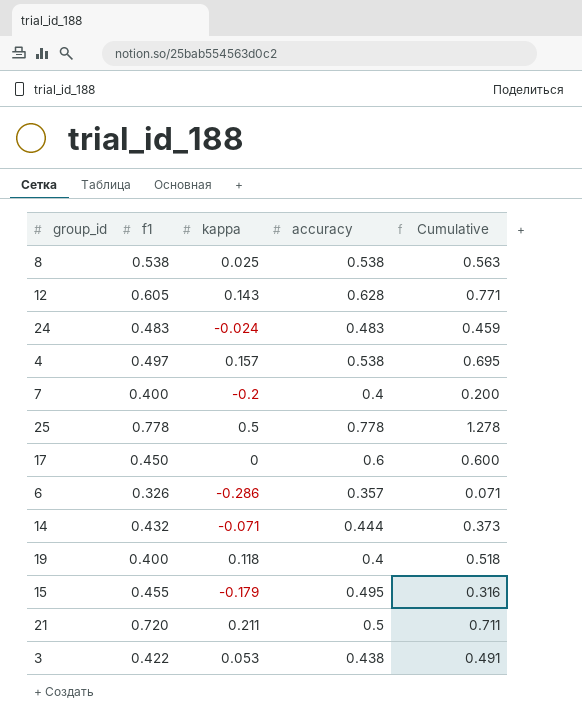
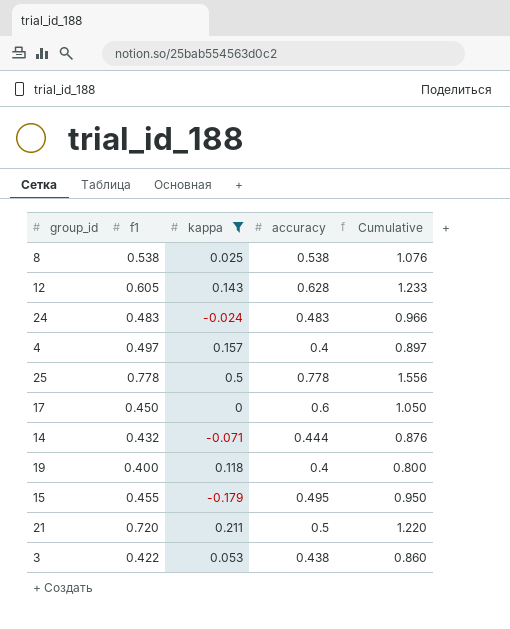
filter: none -> kappa >= -0.179
column Cumulative | formula: [kappa] + [accuracy] -> [f1] + [accuracy]
4 | accuracy: 0.538 -> 0.4

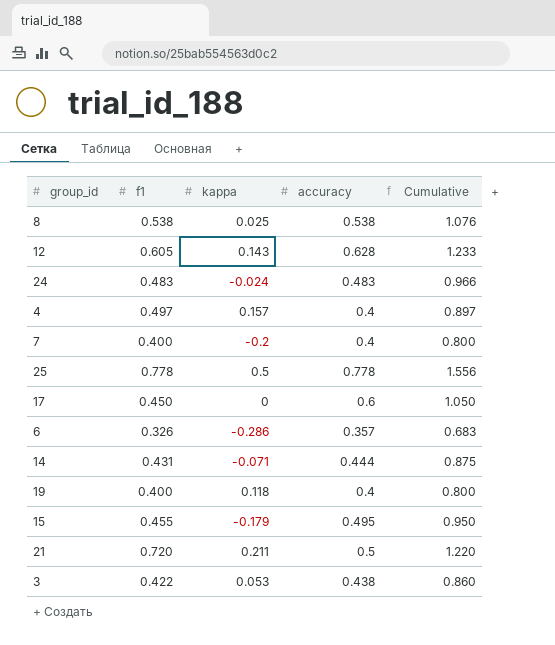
filter: kappa >= -0.179 -> none
14 | f1: 0.432 -> 0.431
14 | Cumulative: 0.876 -> 0.875

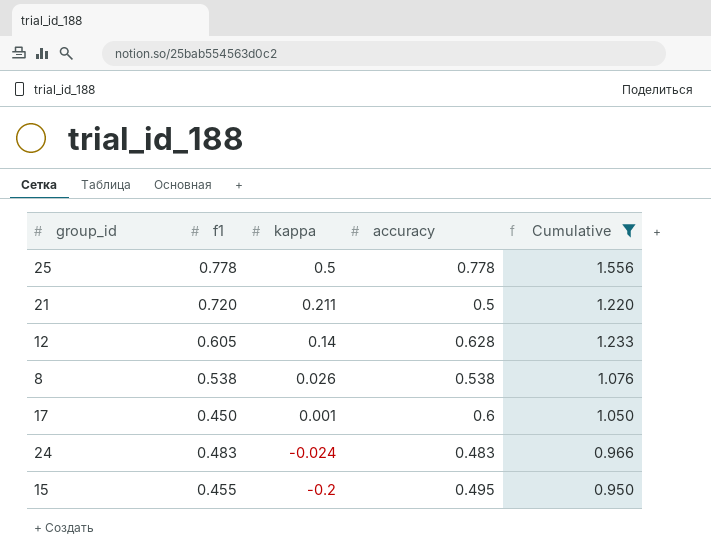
filter: none -> Cumulative >= 0.950
row order: none -> kappa descending
12 | kappa: 0.143 -> 0.14
8 | kappa: 0.025 -> 0.026
17 | kappa: 0 -> 0.001
15 | kappa: -0.179 -> -0.2

